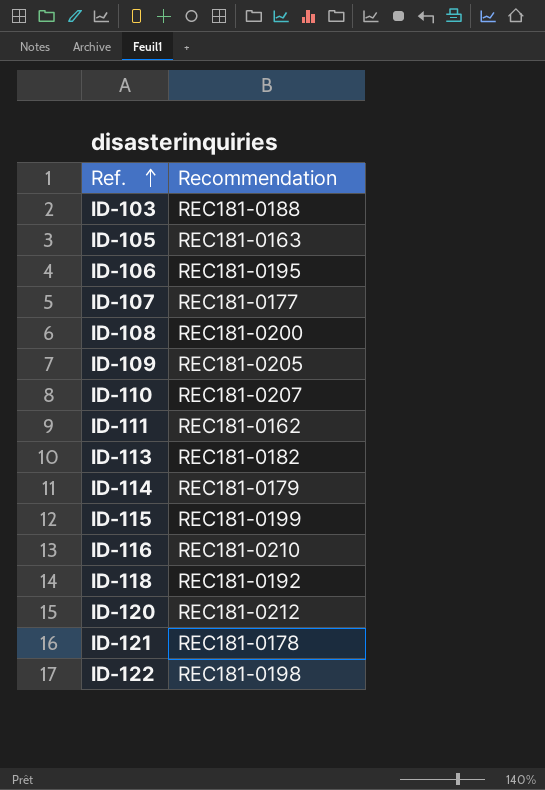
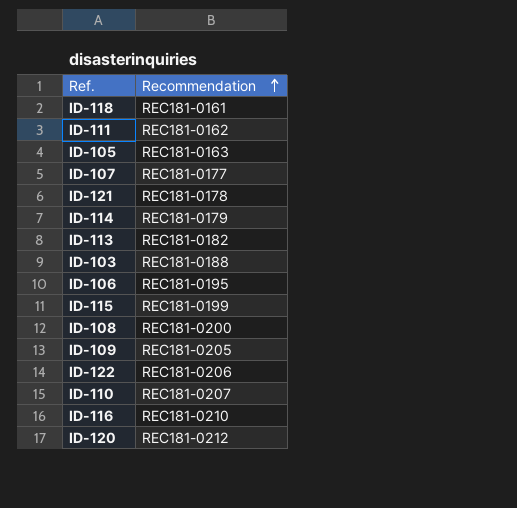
row order: Ref. ascending -> Recommendation ascending
ID-118 | Recommendation: REC181-0192 -> REC181-0161
ID-122 | Recommendation: REC181-0198 -> REC181-0206

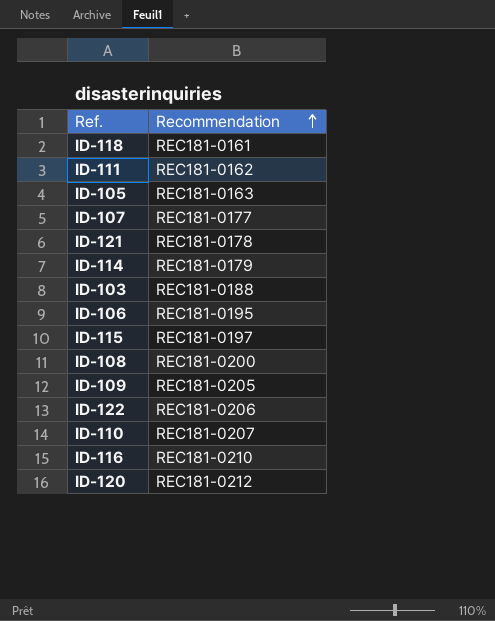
row ID-113: REC181-0182 -> none
ID-115 | Recommendation: REC181-0199 -> REC181-0197

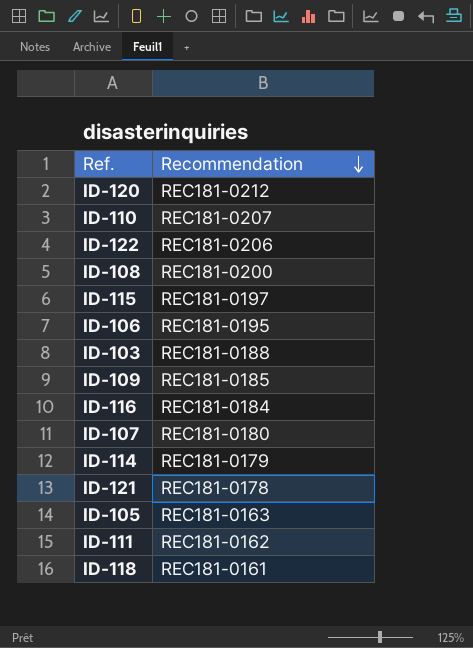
row order: Recommendation ascending -> Recommendation descending
ID-109 | Recommendation: REC181-0205 -> REC181-0185
ID-116 | Recommendation: REC181-0210 -> REC181-0184
ID-107 | Recommendation: REC181-0177 -> REC181-0180

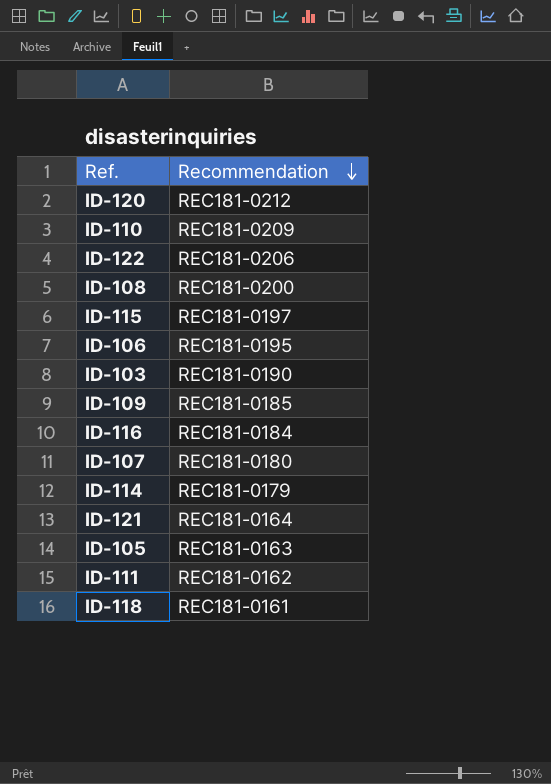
ID-110 | Recommendation: REC181-0207 -> REC181-0209
ID-103 | Recommendation: REC181-0188 -> REC181-0190
ID-121 | Recommendation: REC181-0178 -> REC181-0164

